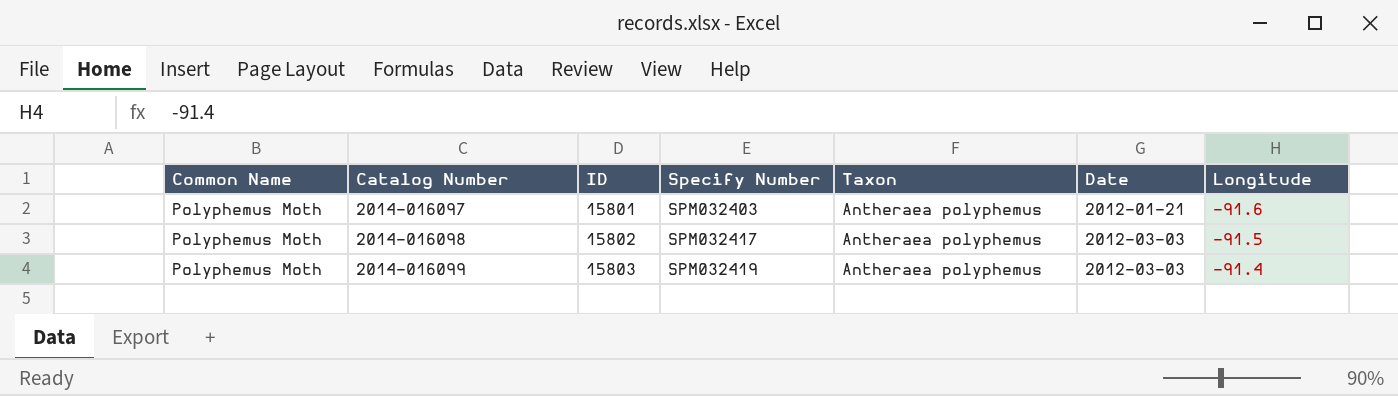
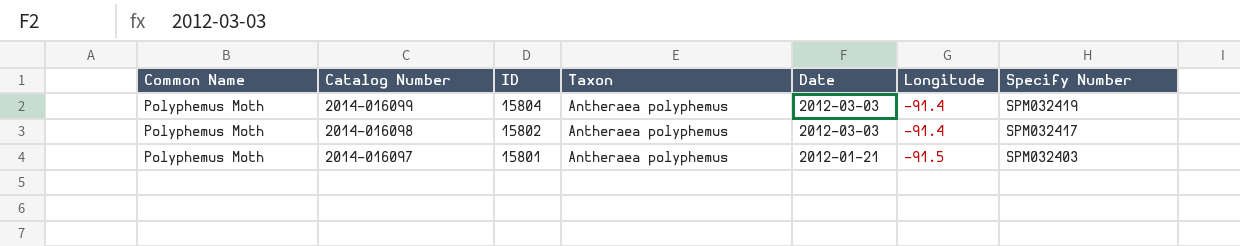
row order: Catalog Number ascending -> Catalog Number descending
column Specify Number | position: 4 -> 7
2014-016099 | ID: 15803 -> 15804
2014-016098 | Longitude: -91.5 -> -91.4
2014-016097 | Longitude: -91.6 -> -91.5

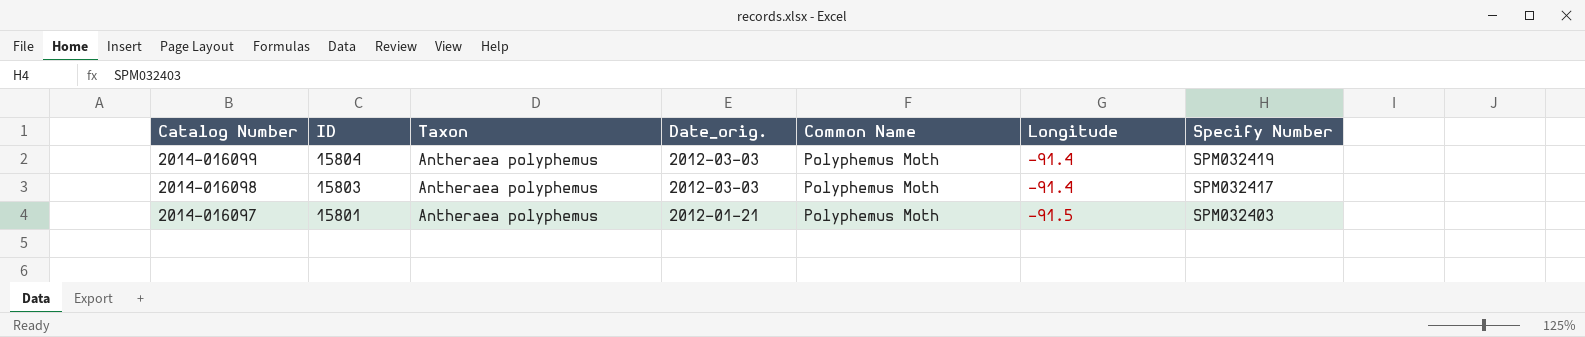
column name: Date -> Date_orig.
column Common Name | position: 1 -> 5
2014-016098 | ID: 15802 -> 15803

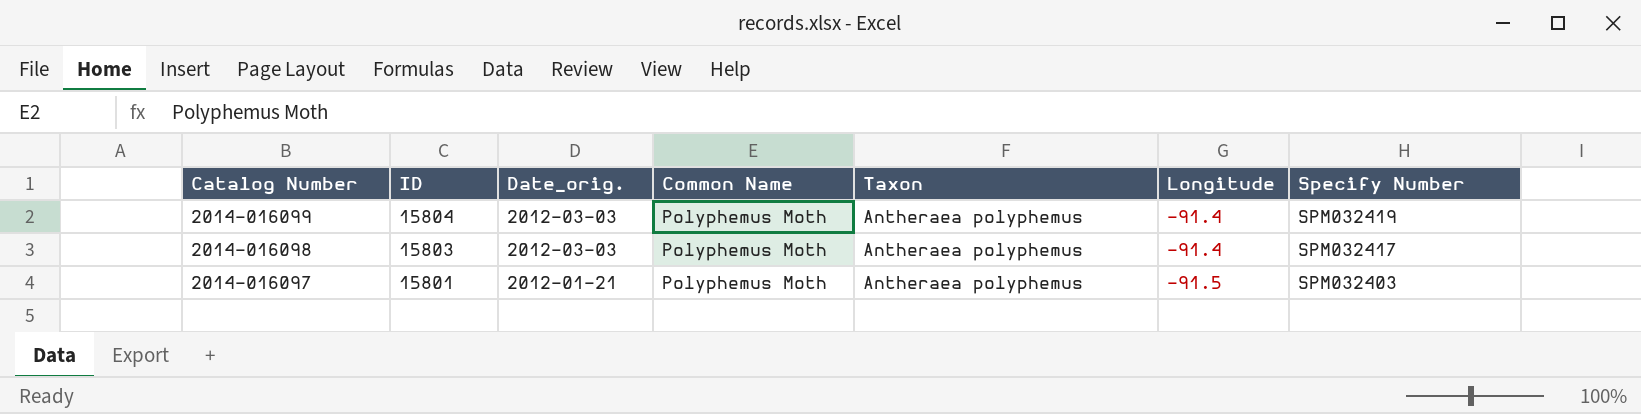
column Taxon | position: 3 -> 5

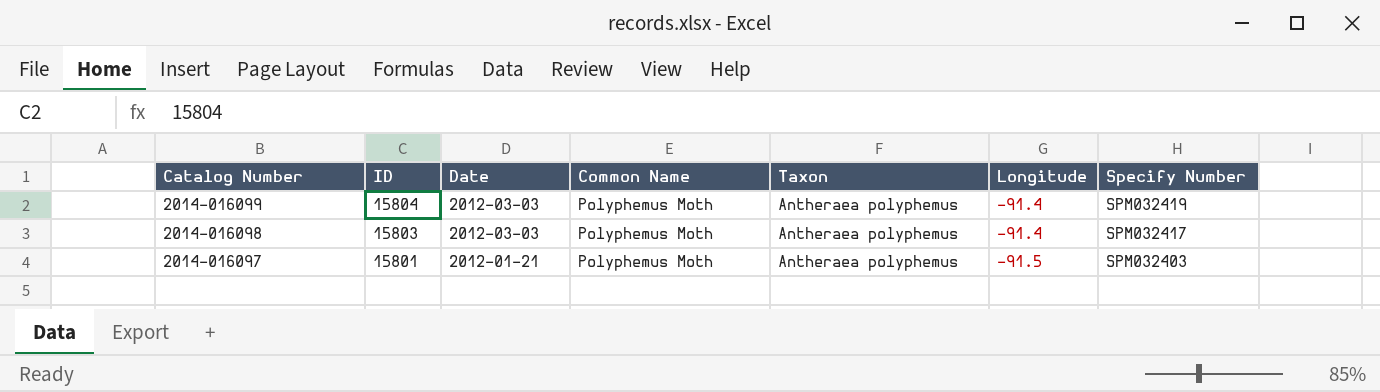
column name: Date_orig. -> Date

